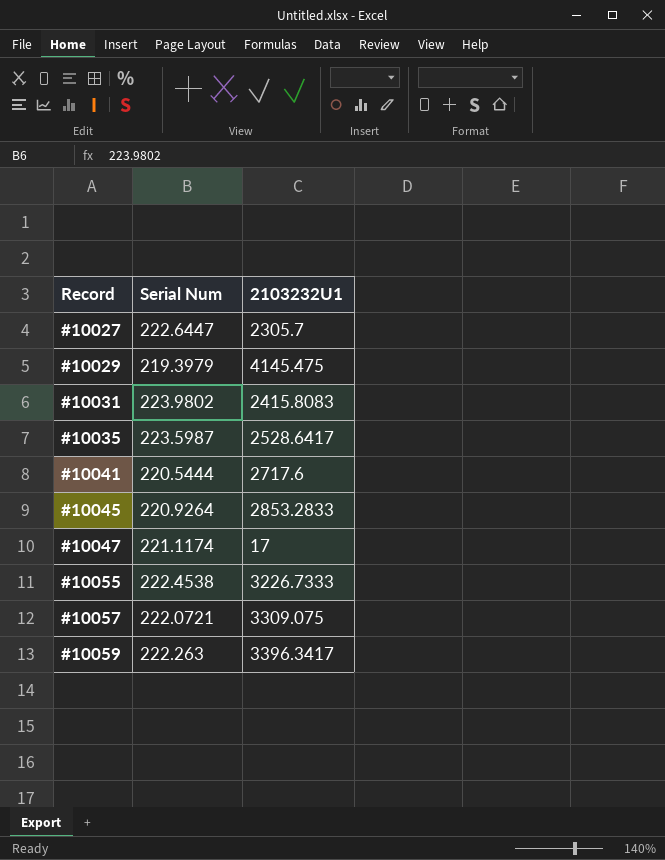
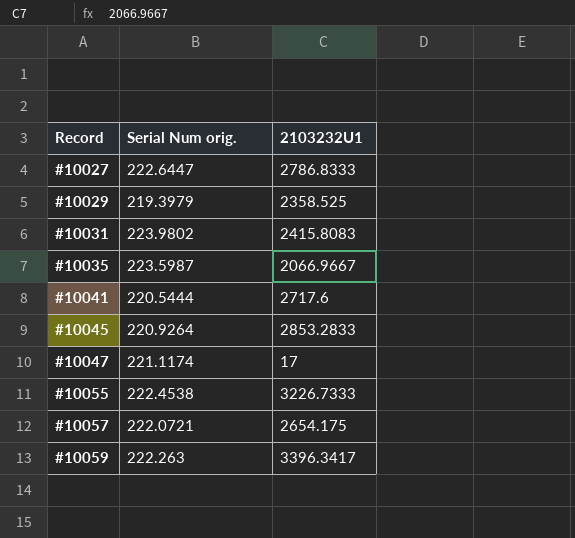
column name: Serial Num -> Serial Num orig.
#10027 | 2103232U1: 2305.7 -> 2786.8333
#10029 | 2103232U1: 4145.475 -> 2358.525
#10035 | 2103232U1: 2528.6417 -> 2066.9667
#10057 | 2103232U1: 3309.075 -> 2654.175

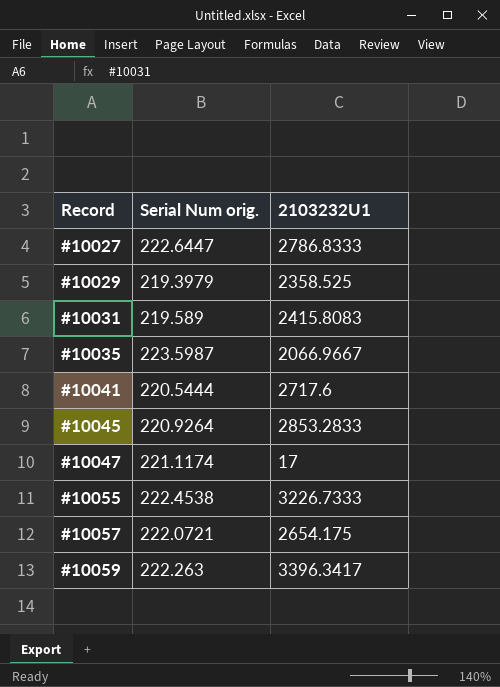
#10031 | Serial Num orig.: 223.9802 -> 219.589

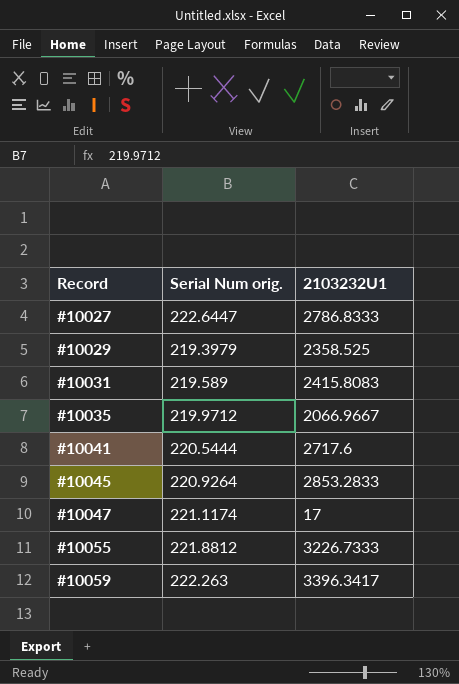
row #10057: 222.0721 | 2654.175 -> none
#10035 | Serial Num orig.: 223.5987 -> 219.9712
#10055 | Serial Num orig.: 222.4538 -> 221.8812

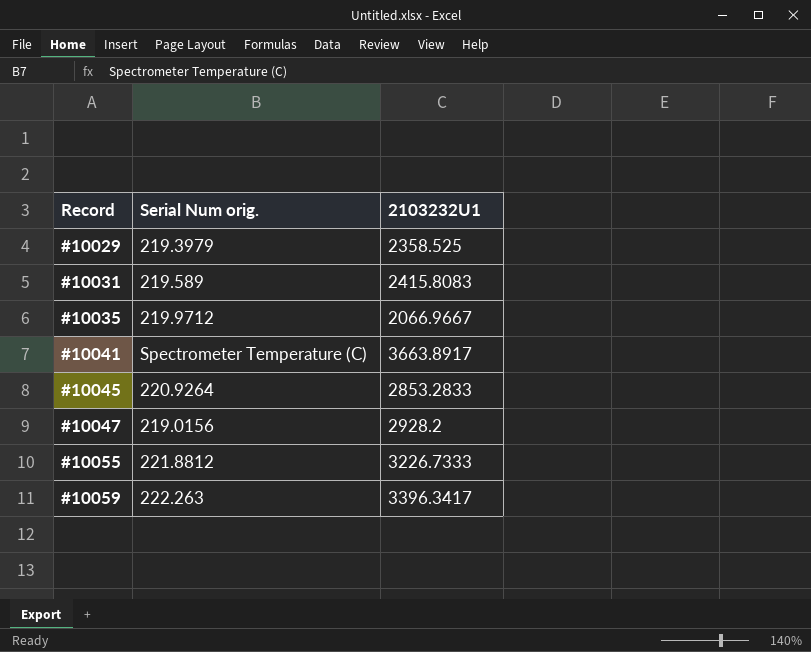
row #10027: 222.6447 | 2786.8333 -> none
#10041 | Serial Num orig.: 220.5444 -> Spectrometer Temperature (C)
#10041 | 2103232U1: 2717.6 -> 3663.8917
#10047 | Serial Num orig.: 221.1174 -> 219.0156
#10047 | 2103232U1: 17 -> 2928.2

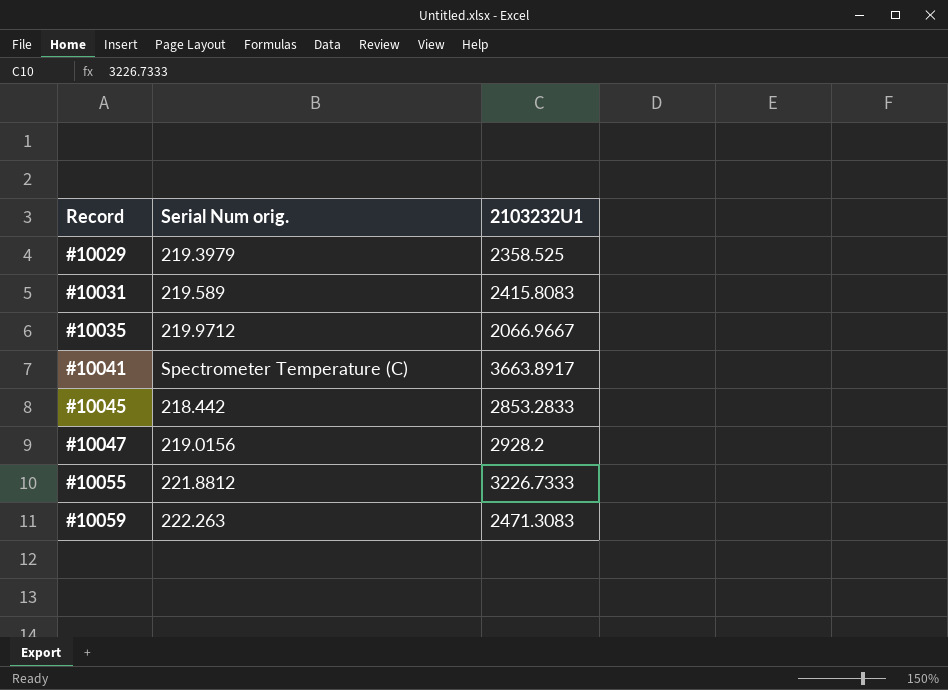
#10045 | Serial Num orig.: 220.9264 -> 218.442
#10059 | 2103232U1: 3396.3417 -> 2471.3083

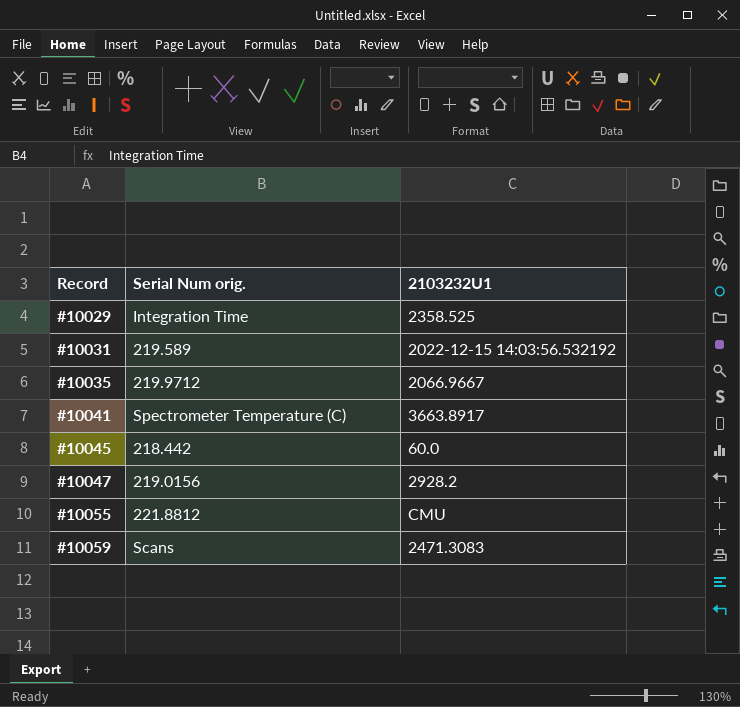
#10029 | Serial Num orig.: 219.3979 -> Integration Time
#10031 | 2103232U1: 2415.8083 -> 2022-12-15 14:03:56.532192
#10045 | 2103232U1: 2853.2833 -> 60.0
#10055 | 2103232U1: 3226.7333 -> CMU
#10059 | Serial Num orig.: 222.263 -> Scans

